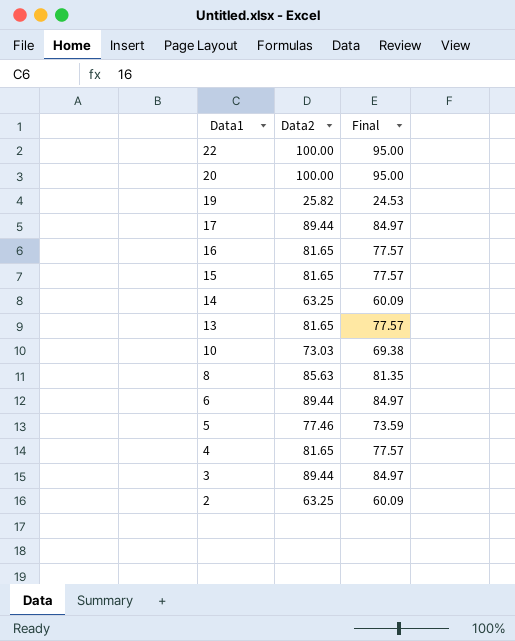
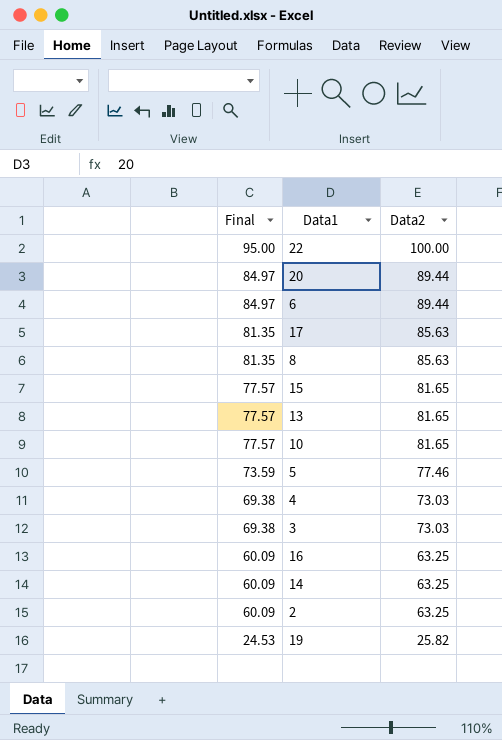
row order: Data1 descending -> Final descending
column Final | position: 3 -> 1
20 | Final: 95.00 -> 84.97
20 | Data2: 100.00 -> 89.44
17 | Final: 84.97 -> 81.35
17 | Data2: 89.44 -> 85.63
10 | Final: 69.38 -> 77.57
10 | Data2: 73.03 -> 81.65
4 | Final: 77.57 -> 69.38
4 | Data2: 81.65 -> 73.03
3 | Final: 84.97 -> 69.38
3 | Data2: 89.44 -> 73.03
16 | Final: 77.57 -> 60.09
16 | Data2: 81.65 -> 63.25

